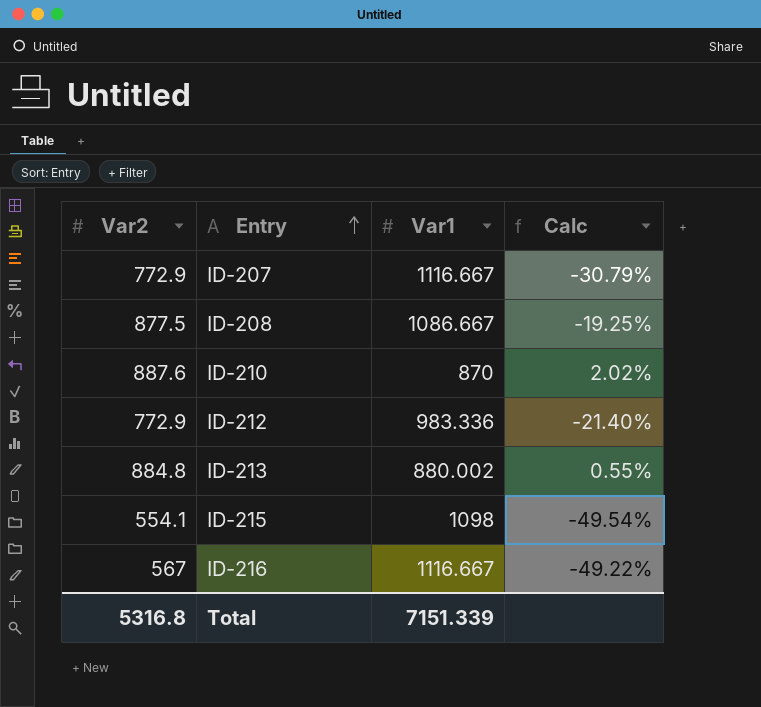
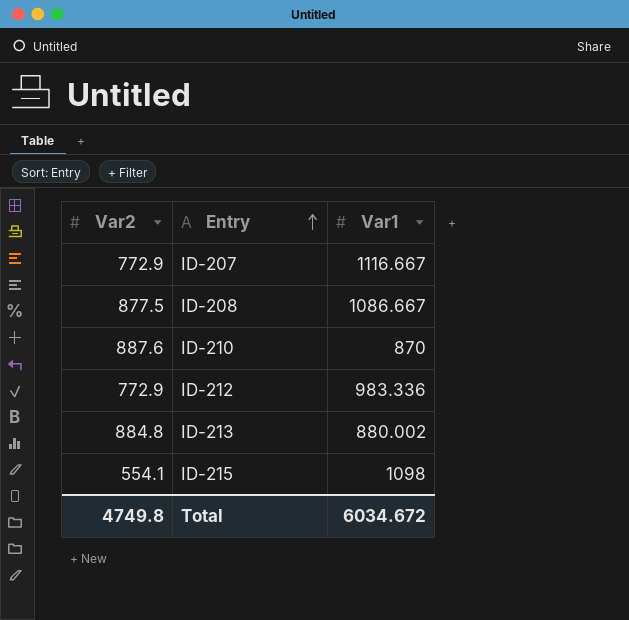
column Calc | formula: ([Var2] - [Var1]) / [Var1] -> none
row ID-216: 567 | 1116.667 | -49.22% -> none
Total | Var2: 5316.8 -> 4749.8
Total | Var1: 7151.339 -> 6034.672

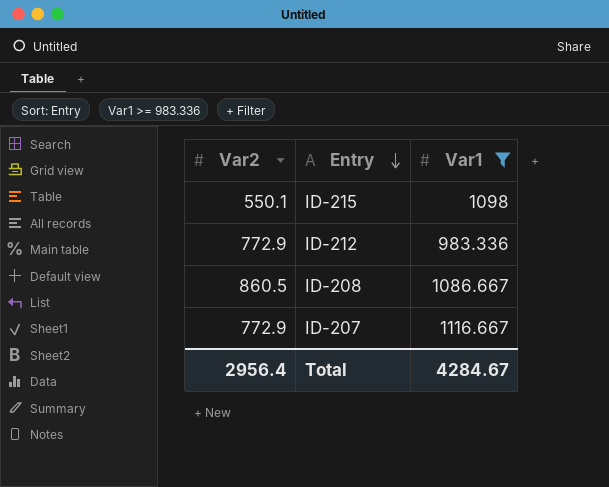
filter: none -> Var1 >= 983.336
row order: Entry ascending -> Entry descending
ID-215 | Var2: 554.1 -> 550.1
ID-208 | Var2: 877.5 -> 860.5
Total | Var2: 4749.8 -> 2956.4
Total | Var1: 6034.672 -> 4284.67

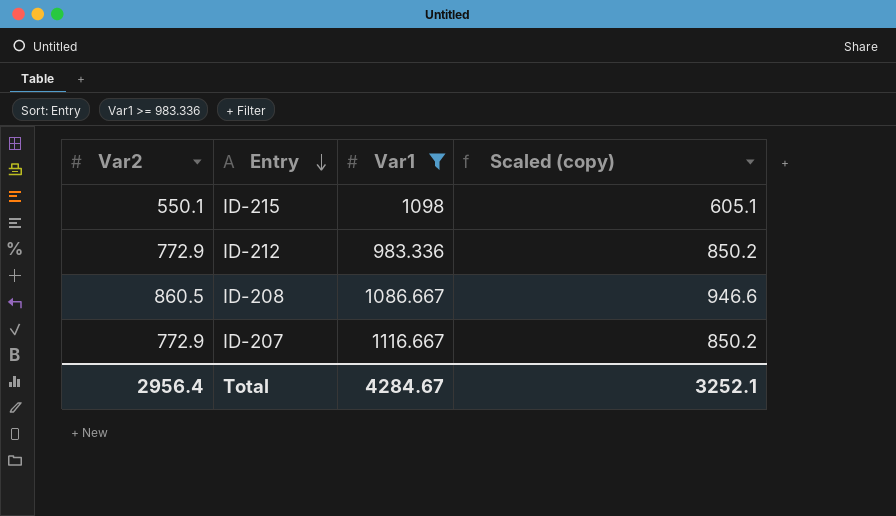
column Scaled (copy) | formula: none -> [Var2] * 1.1

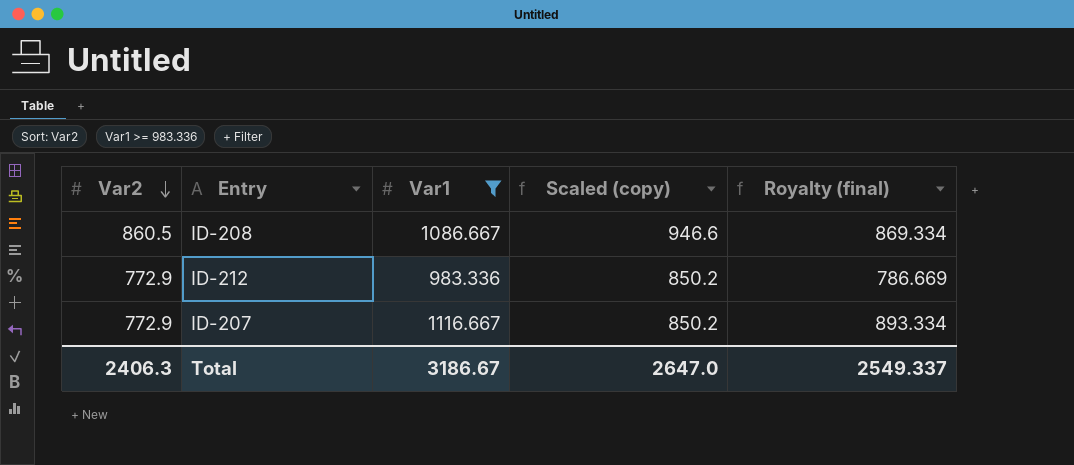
row order: Entry descending -> Var2 descending
column Royalty (final) | formula: none -> [Var1] * 0.8
row ID-215: 550.1 | 1098 | 605.1 -> none
Total | Var2: 2956.4 -> 2406.3
Total | Var1: 4284.67 -> 3186.67
Total | Scaled (copy): 3252.1 -> 2647.0

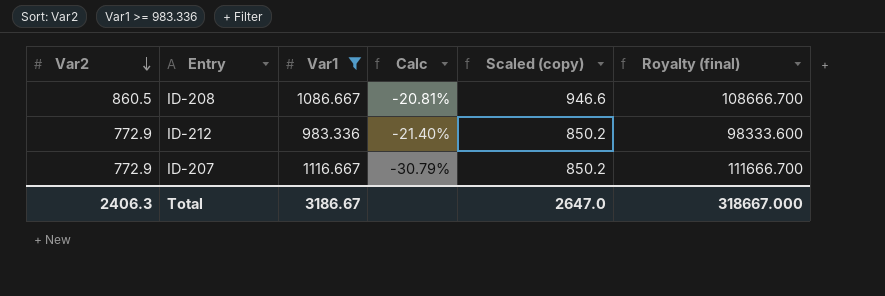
column Calc | formula: none -> ([Var2] - [Var1]) / [Var1]
column Royalty (final) | formula: [Var1] * 0.8 -> [Var1] * 100
Total | Royalty (final): 2549.337 -> 318667.000

